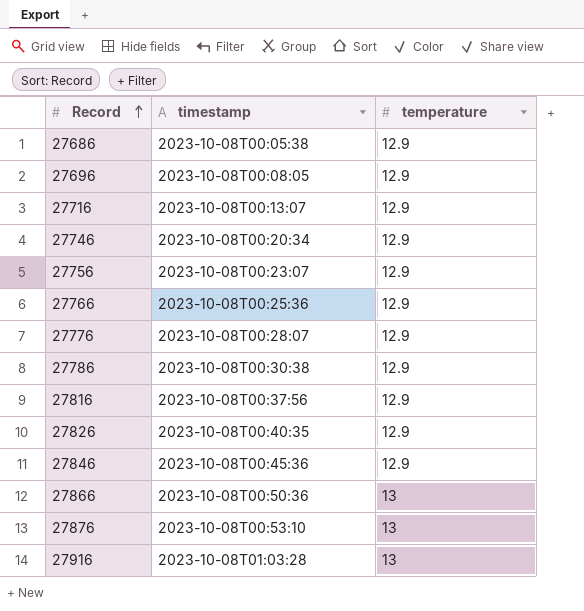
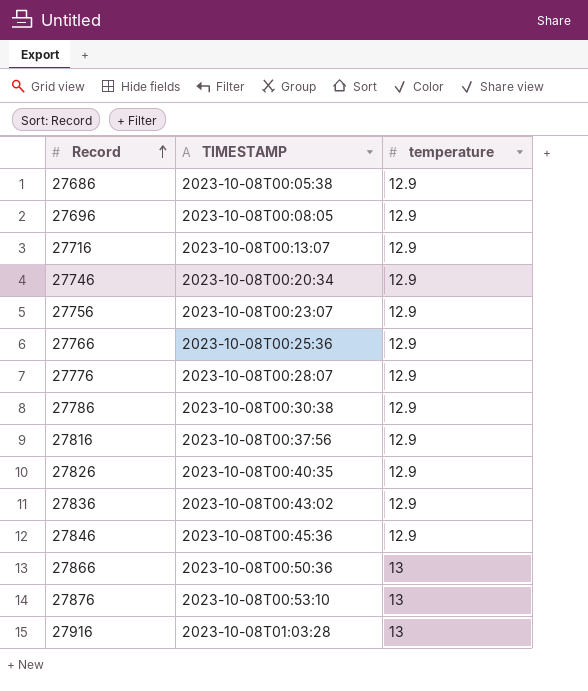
column name: timestamp -> TIMESTAMP
row 27836: none -> 2023-10-08T00:43:02 | 12.9

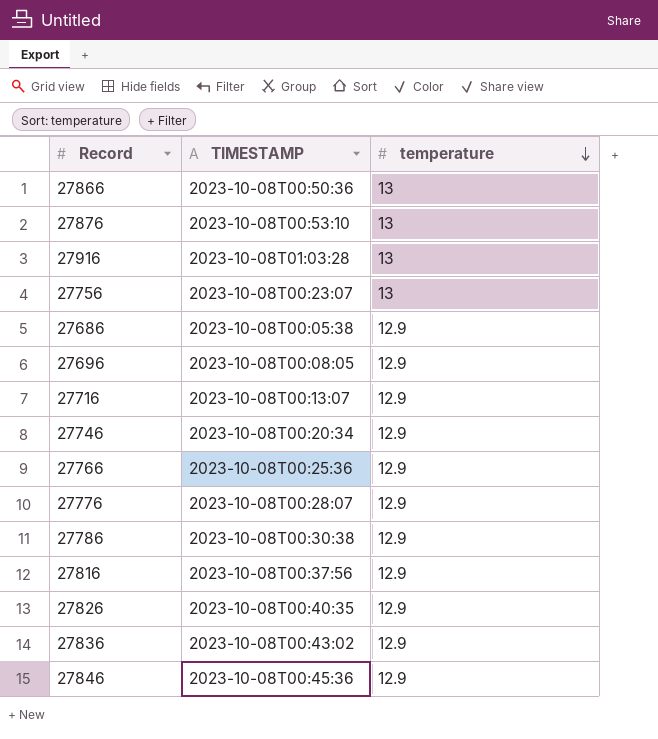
row order: Record ascending -> temperature descending
27756 | temperature: 12.9 -> 13

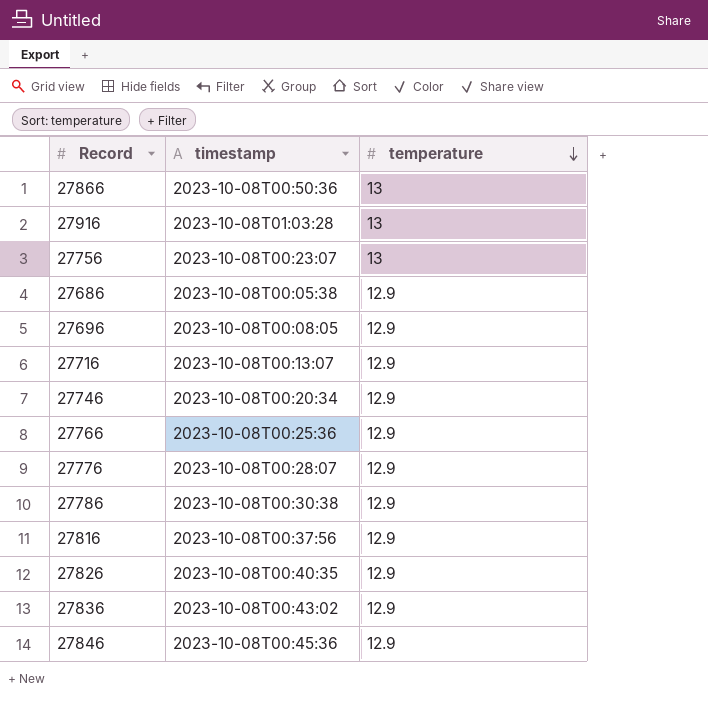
column name: TIMESTAMP -> timestamp
row 27876: 2023-10-08T00:53:10 | 13 -> none

